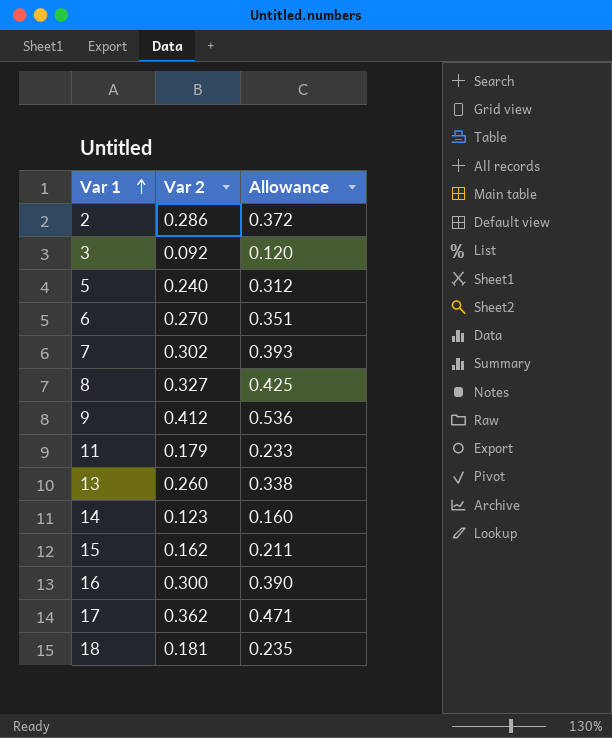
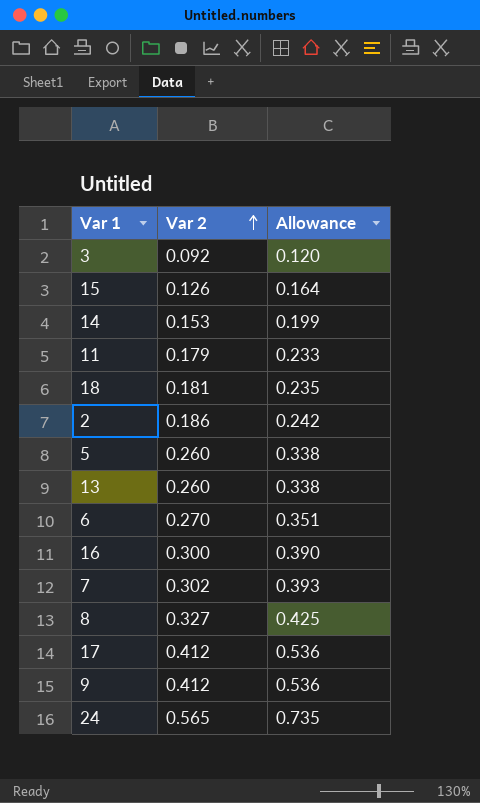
row order: Var 1 ascending -> Var 2 ascending
15 | Var 2: 0.162 -> 0.126
15 | Allowance: 0.211 -> 0.164
14 | Var 2: 0.123 -> 0.153
14 | Allowance: 0.160 -> 0.199
2 | Var 2: 0.286 -> 0.186
2 | Allowance: 0.372 -> 0.242
5 | Var 2: 0.240 -> 0.260
5 | Allowance: 0.312 -> 0.338
17 | Var 2: 0.362 -> 0.412
17 | Allowance: 0.471 -> 0.536
row 24: none -> 0.565 | 0.735

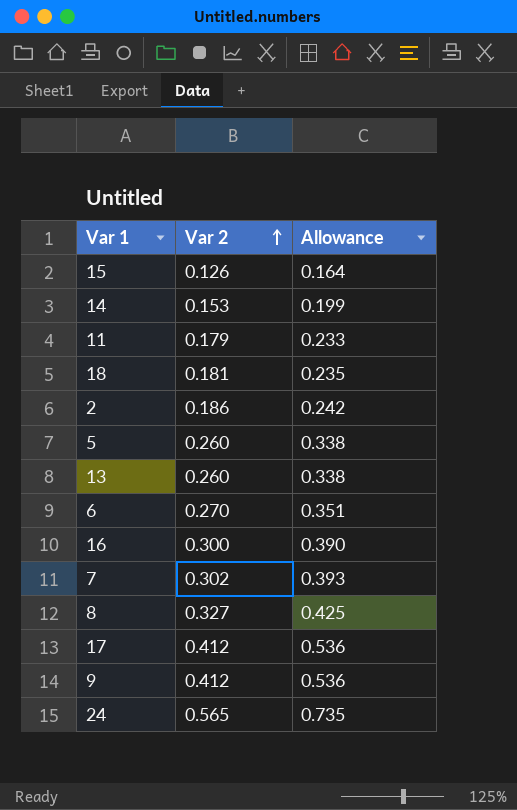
row 3: 0.092 | 0.120 -> none

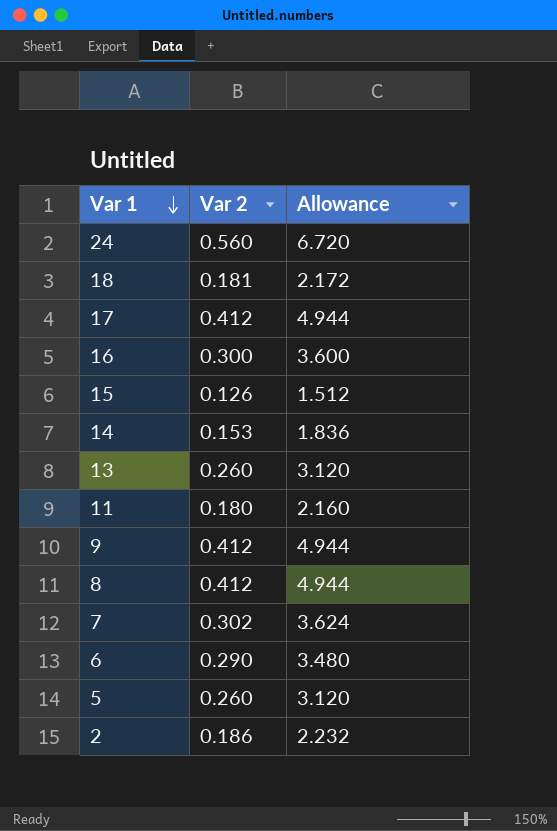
row order: Var 2 ascending -> Var 1 descending
column Allowance | formula: [Var 2] * 1.3 -> [Var 2] * 12
24 | Var 2: 0.565 -> 0.560
11 | Var 2: 0.179 -> 0.180
8 | Var 2: 0.327 -> 0.412
6 | Var 2: 0.270 -> 0.290

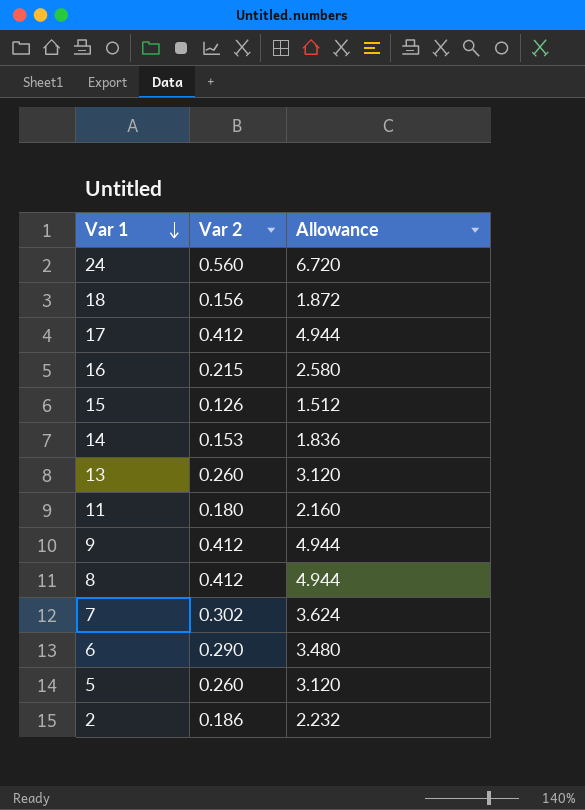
18 | Var 2: 0.181 -> 0.156
18 | Allowance: 2.172 -> 1.872
16 | Var 2: 0.300 -> 0.215
16 | Allowance: 3.600 -> 2.580

